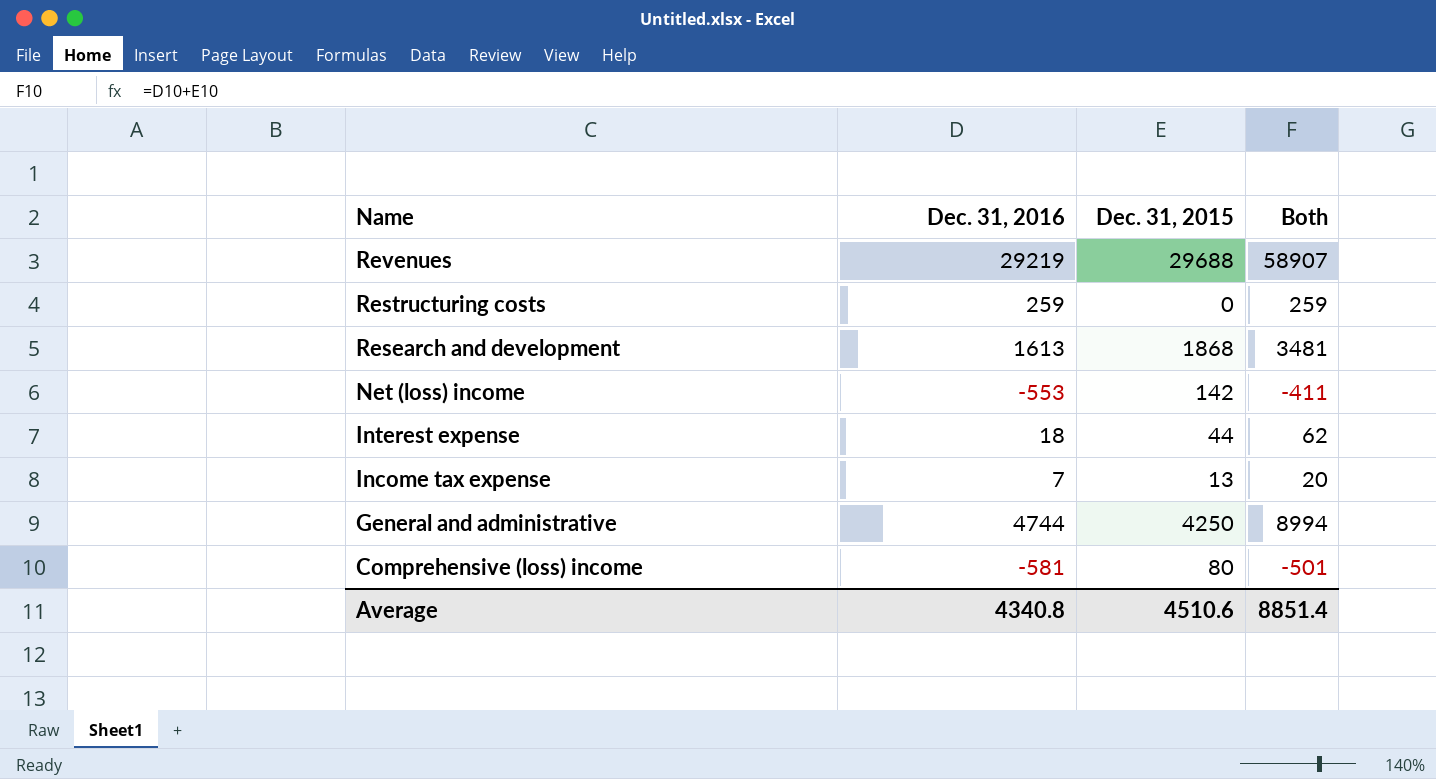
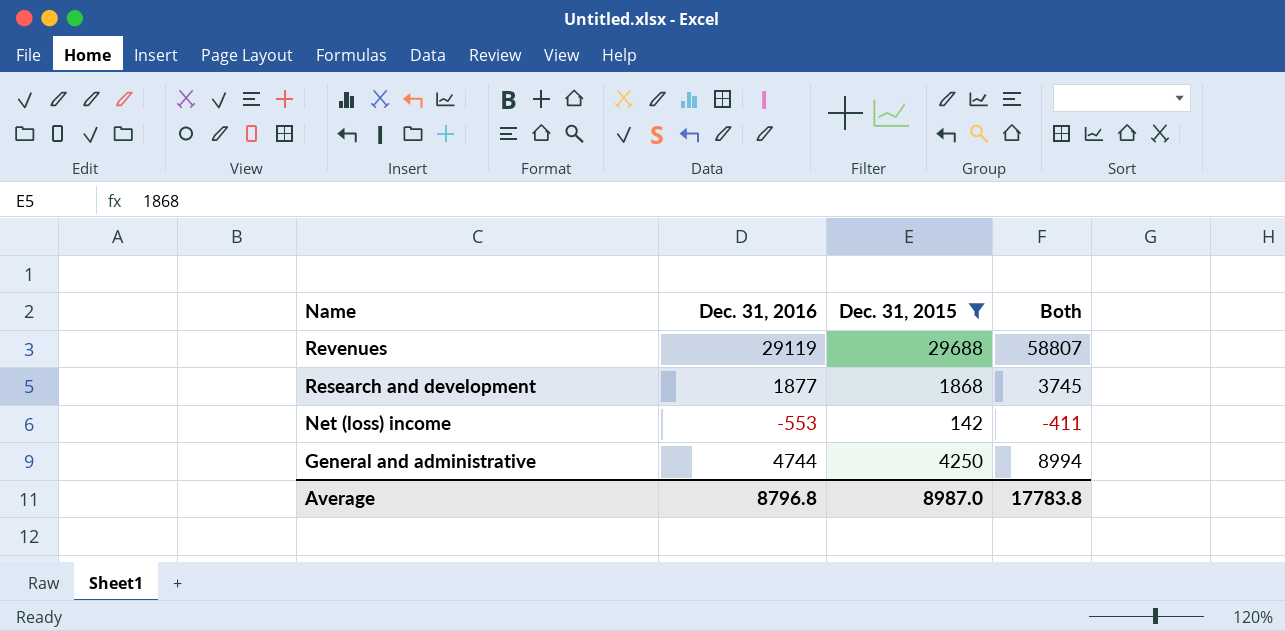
filter: none -> Dec. 31, 2015 >= 142
Revenues | Dec. 31, 2016: 29219 -> 29119
Revenues | Both: 58907 -> 58807
Research and development | Dec. 31, 2016: 1613 -> 1877
Research and development | Both: 3481 -> 3745
Average | Dec. 31, 2016: 4340.8 -> 8796.8
Average | Dec. 31, 2015: 4510.6 -> 8987.0
Average | Both: 8851.4 -> 17783.8

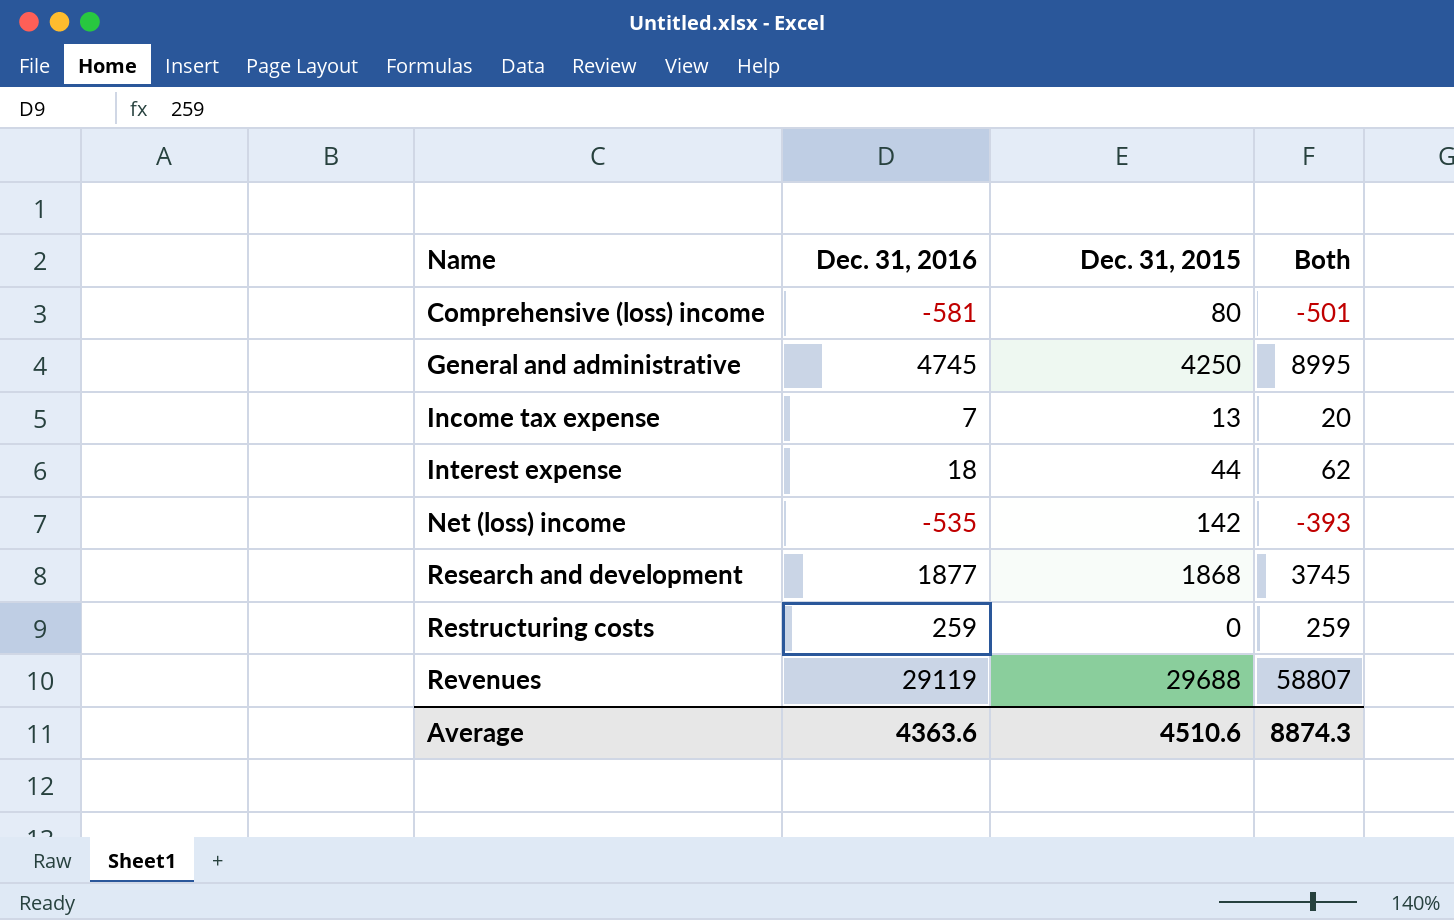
filter: Dec. 31, 2015 >= 142 -> none
row order: Name descending -> Name ascending
General and administrative | Dec. 31, 2016: 4744 -> 4745
General and administrative | Both: 8994 -> 8995
Net (loss) income | Dec. 31, 2016: -553 -> -535
Net (loss) income | Both: -411 -> -393
Average | Dec. 31, 2016: 8796.8 -> 4363.6
Average | Dec. 31, 2015: 8987.0 -> 4510.6
Average | Both: 17783.8 -> 8874.3

